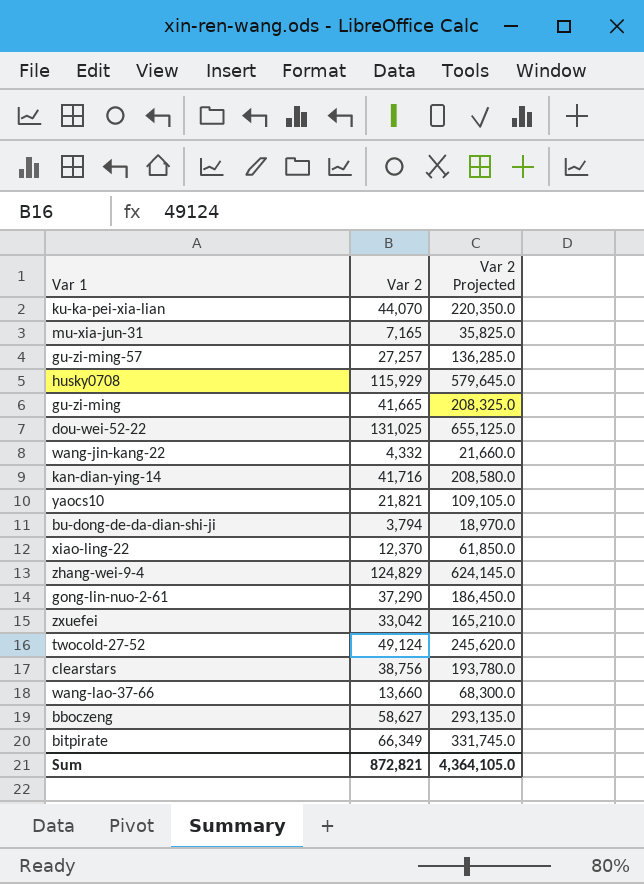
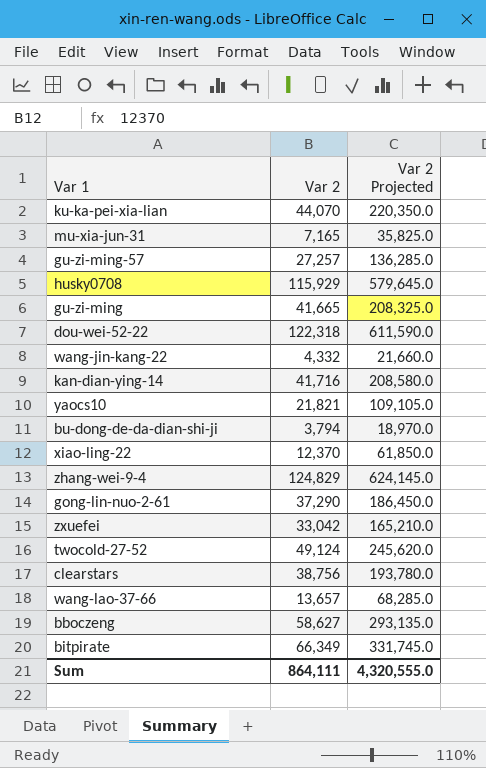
dou-wei-52-22 | Var 2: 131,025 -> 122,318
dou-wei-52-22 | Var 2 Projected: 655,125.0 -> 611,590.0
wang-lao-37-66 | Var 2: 13,660 -> 13,657
wang-lao-37-66 | Var 2 Projected: 68,300.0 -> 68,285.0
Sum | Var 2: 872,821 -> 864,111
Sum | Var 2 Projected: 4,364,105.0 -> 4,320,555.0

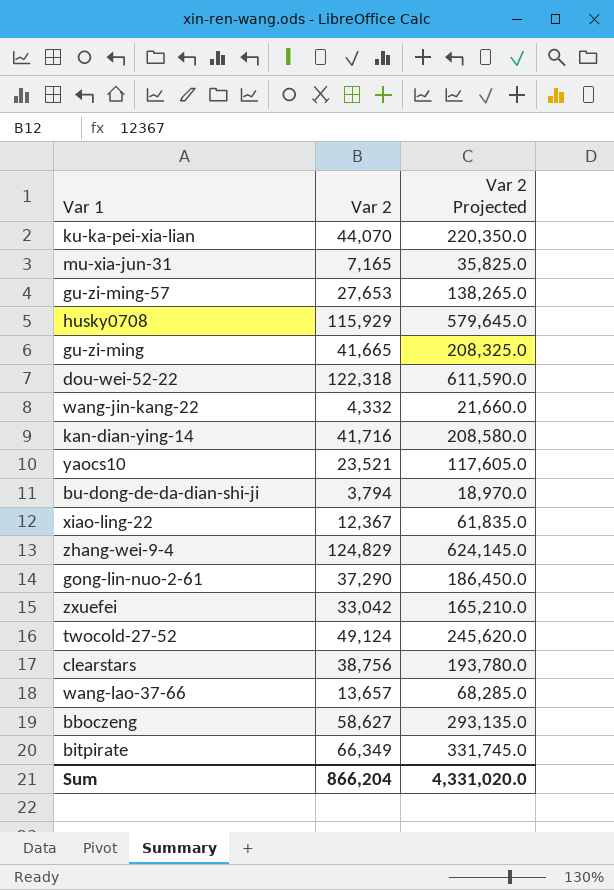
gu-zi-ming-57 | Var 2: 27,257 -> 27,653
gu-zi-ming-57 | Var 2 Projected: 136,285.0 -> 138,265.0
yaocs10 | Var 2: 21,821 -> 23,521
yaocs10 | Var 2 Projected: 109,105.0 -> 117,605.0
xiao-ling-22 | Var 2: 12,370 -> 12,367
xiao-ling-22 | Var 2 Projected: 61,850.0 -> 61,835.0
Sum | Var 2: 864,111 -> 866,204
Sum | Var 2 Projected: 4,320,555.0 -> 4,331,020.0

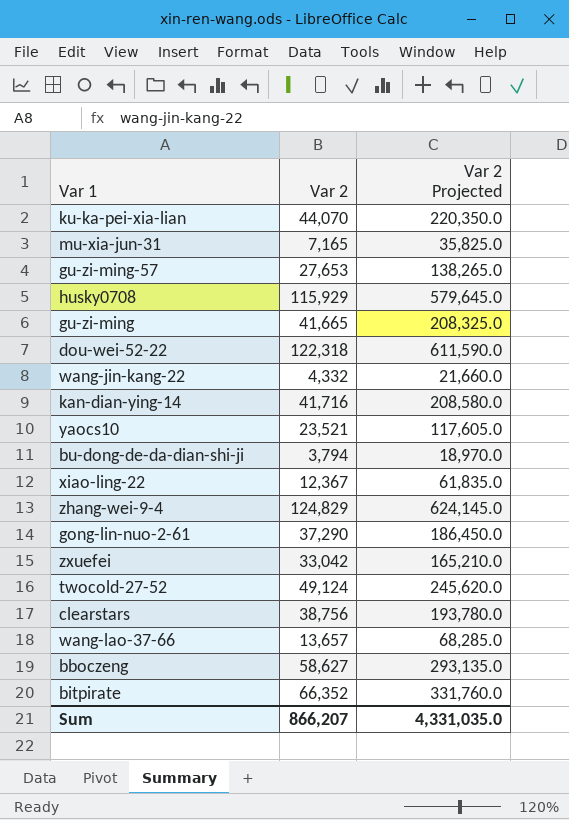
bitpirate | Var 2: 66,349 -> 66,352
bitpirate | Var 2 Projected: 331,745.0 -> 331,760.0
Sum | Var 2: 866,204 -> 866,207
Sum | Var 2 Projected: 4,331,020.0 -> 4,331,035.0

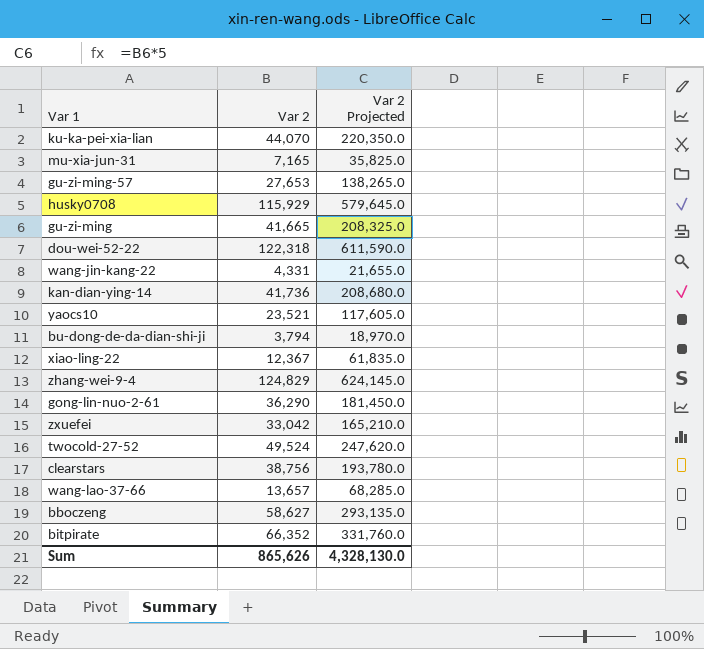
wang-jin-kang-22 | Var 2: 4,332 -> 4,331
wang-jin-kang-22 | Var 2 Projected: 21,660.0 -> 21,655.0
kan-dian-ying-14 | Var 2: 41,716 -> 41,736
kan-dian-ying-14 | Var 2 Projected: 208,580.0 -> 208,680.0
gong-lin-nuo-2-61 | Var 2: 37,290 -> 36,290
gong-lin-nuo-2-61 | Var 2 Projected: 186,450.0 -> 181,450.0
twocold-27-52 | Var 2: 49,124 -> 49,524
twocold-27-52 | Var 2 Projected: 245,620.0 -> 247,620.0
Sum | Var 2: 866,207 -> 865,626
Sum | Var 2 Projected: 4,331,035.0 -> 4,328,130.0

